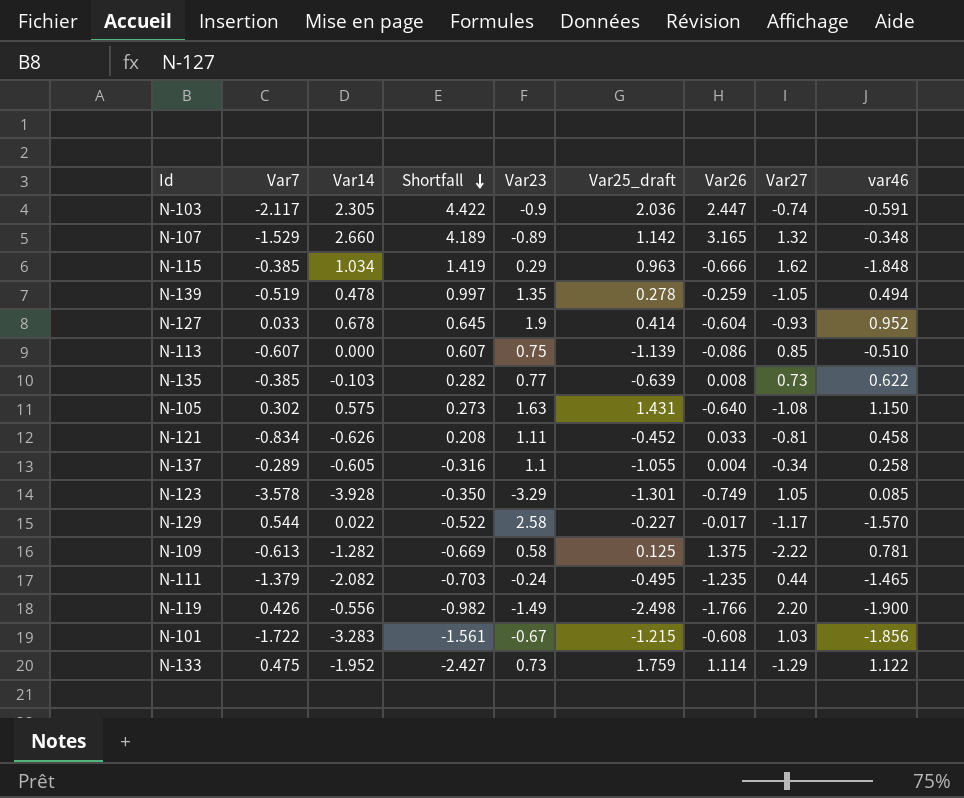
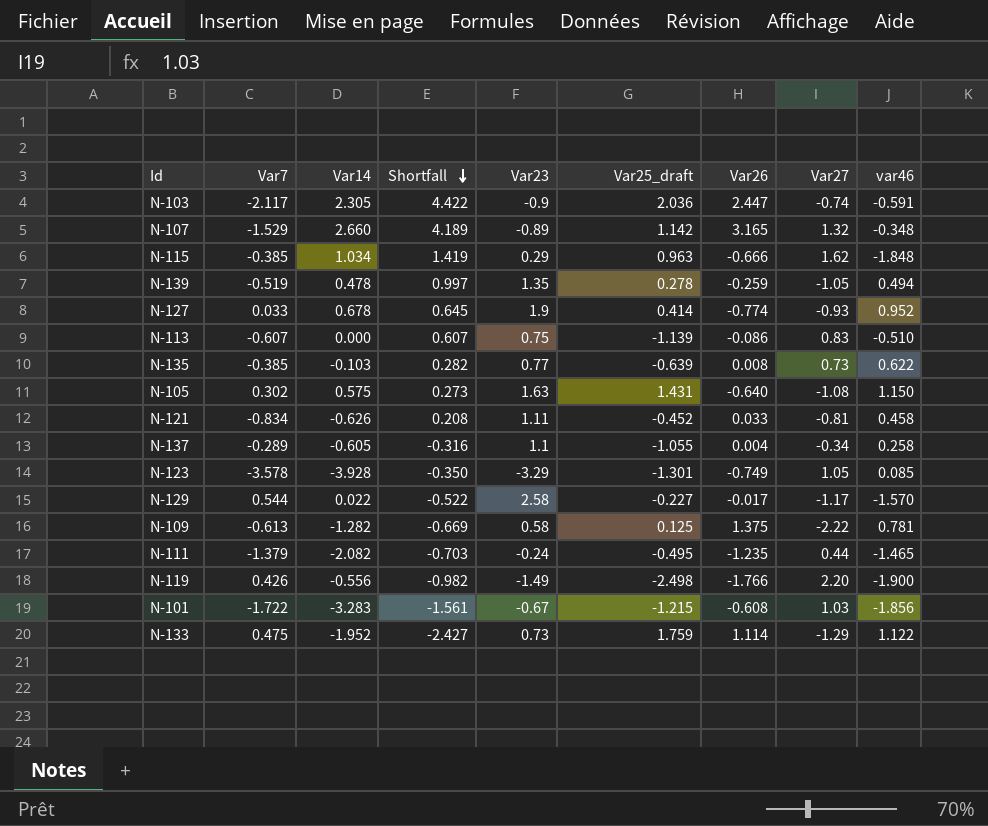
N-127 | Var26: -0.604 -> -0.774
N-113 | Var27: 0.85 -> 0.83

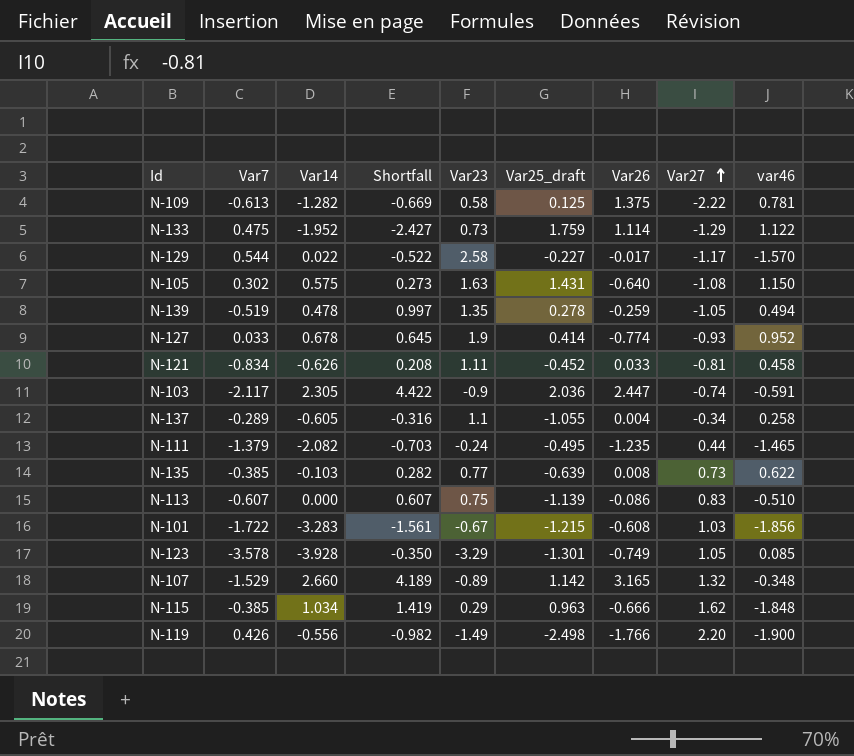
row order: Shortfall descending -> Var27 ascending

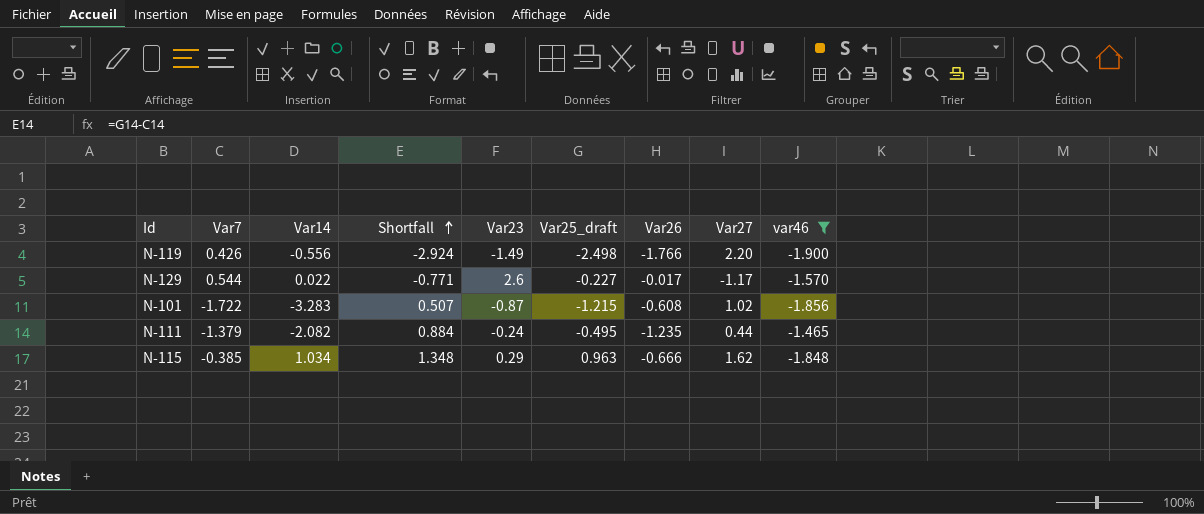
filter: none -> var46 <= -1.465
row order: Var27 ascending -> Shortfall ascending
column Shortfall | formula: [Var14] - [Var7] -> [Var25_draft] - [Var7]
N-129 | Var23: 2.58 -> 2.6
N-101 | Var23: -0.67 -> -0.87
N-101 | Var27: 1.03 -> 1.02

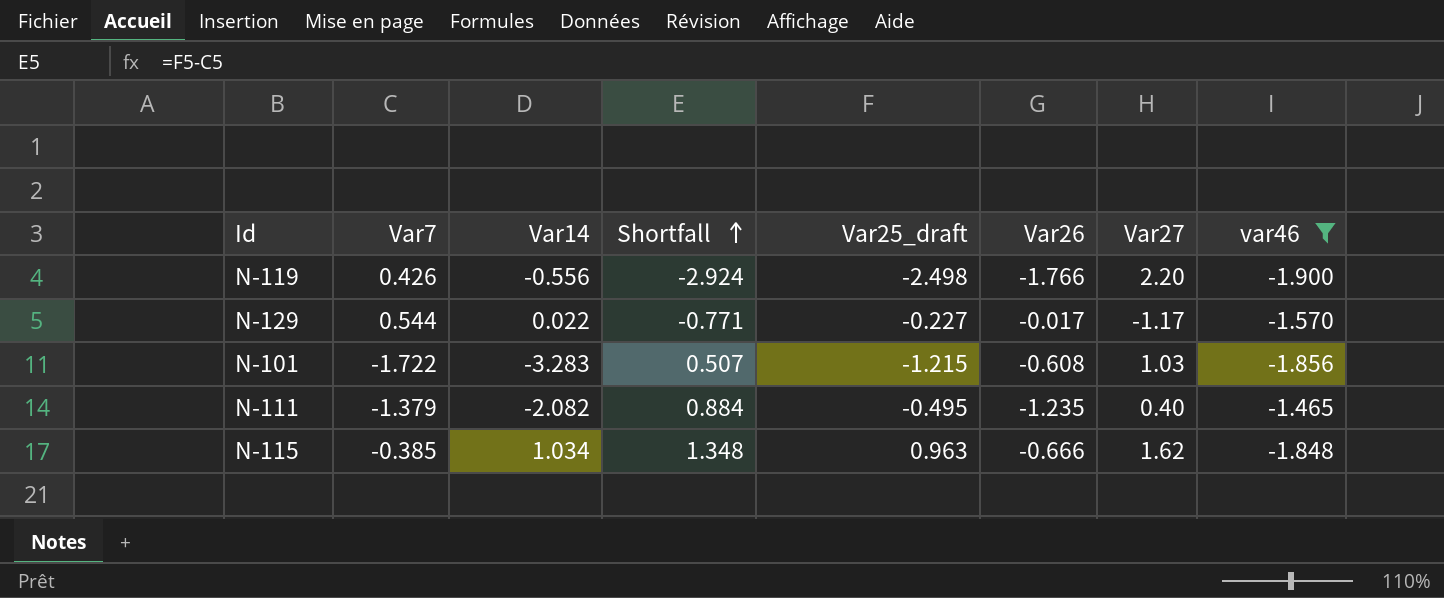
column Var23 | position: 5 -> none
N-101 | Var27: 1.02 -> 1.03
N-111 | Var27: 0.44 -> 0.40

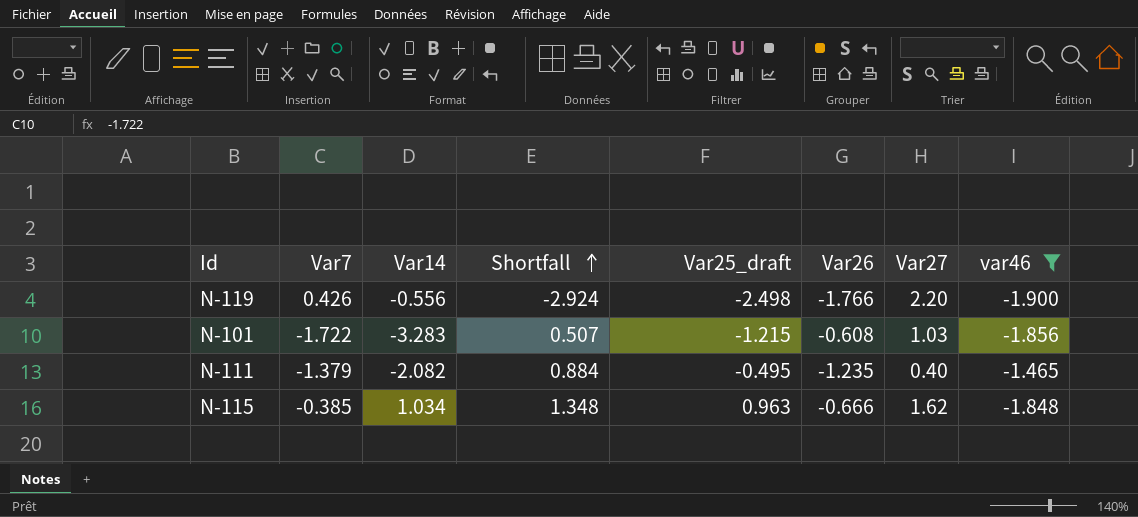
row N-129: 0.544 | 0.022 | -0.771 | -0.227 | -0.017 | -1.17 | -1.570 -> none

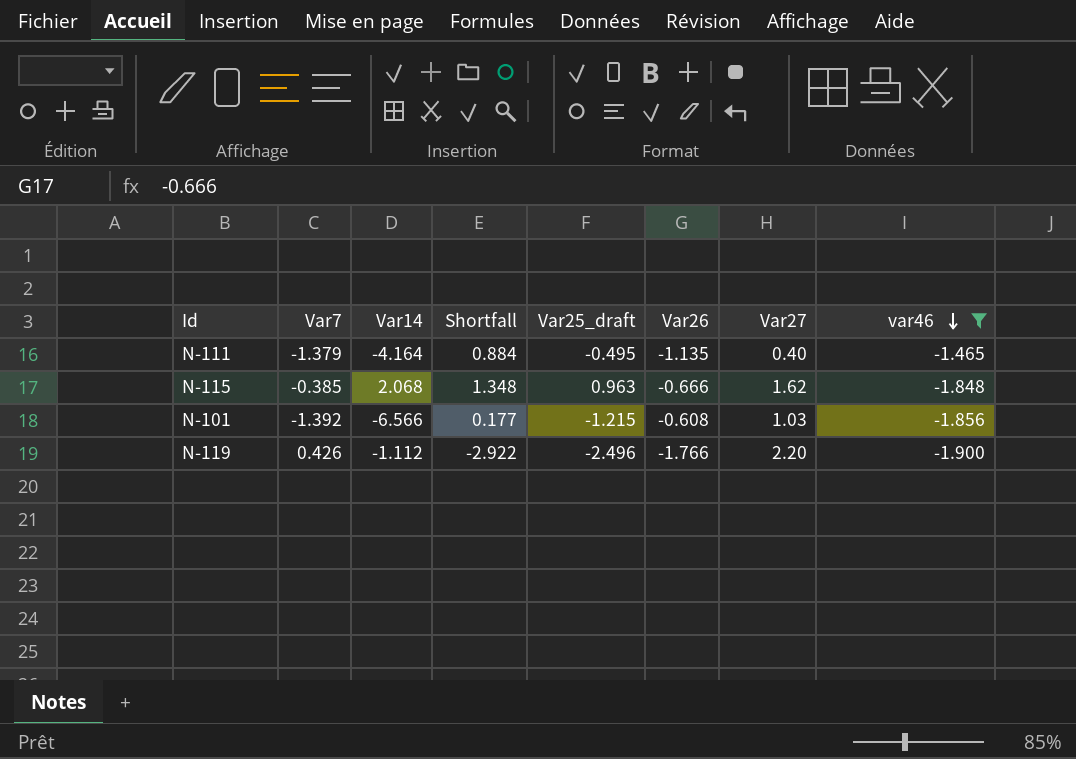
row order: Shortfall ascending -> var46 descending
N-111 | Var14: -2.082 -> -4.164
N-111 | Var26: -1.235 -> -1.135
N-115 | Var14: 1.034 -> 2.068
N-101 | Var7: -1.722 -> -1.392
N-101 | Var14: -3.283 -> -6.566
N-101 | Shortfall: 0.507 -> 0.177
N-119 | Var14: -0.556 -> -1.112
N-119 | Shortfall: -2.924 -> -2.922
N-119 | Var25_draft: -2.498 -> -2.496

